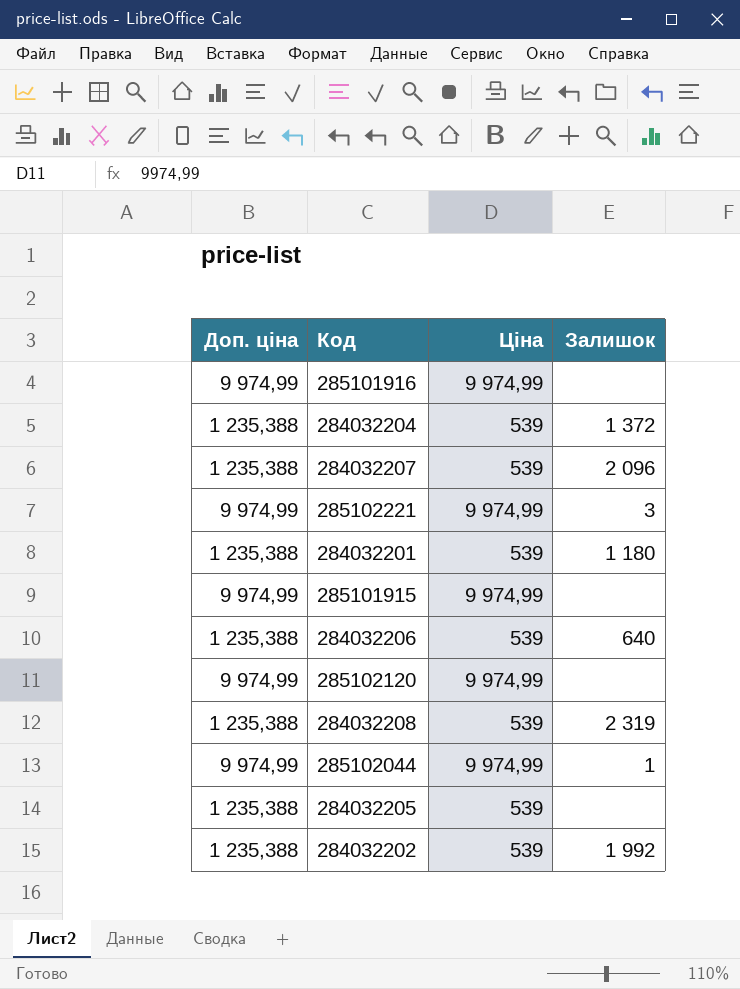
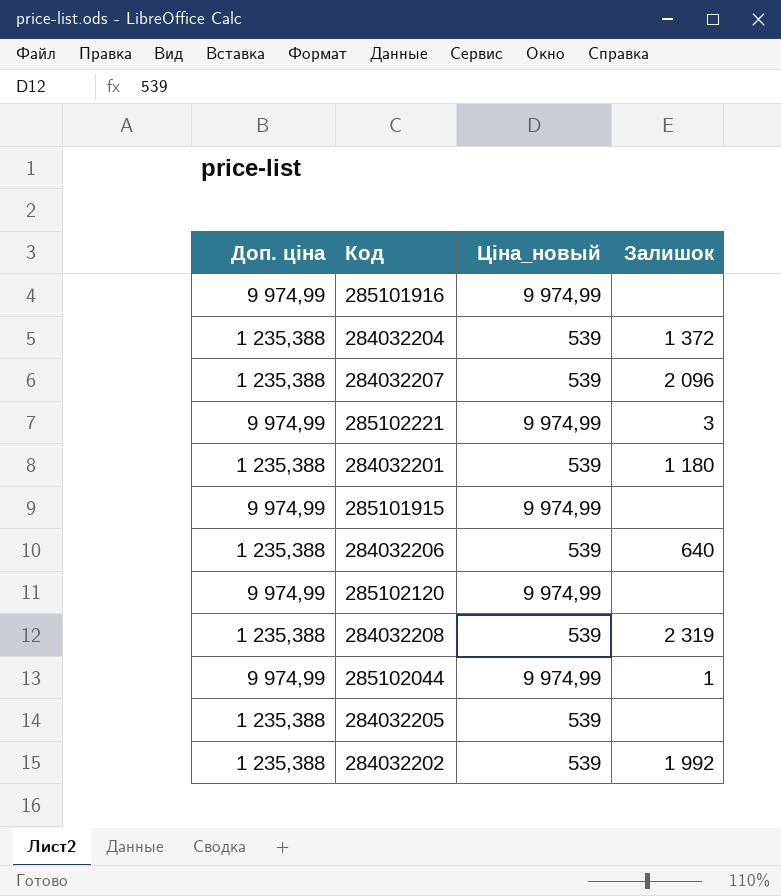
column name: Ціна -> Ціна_новый

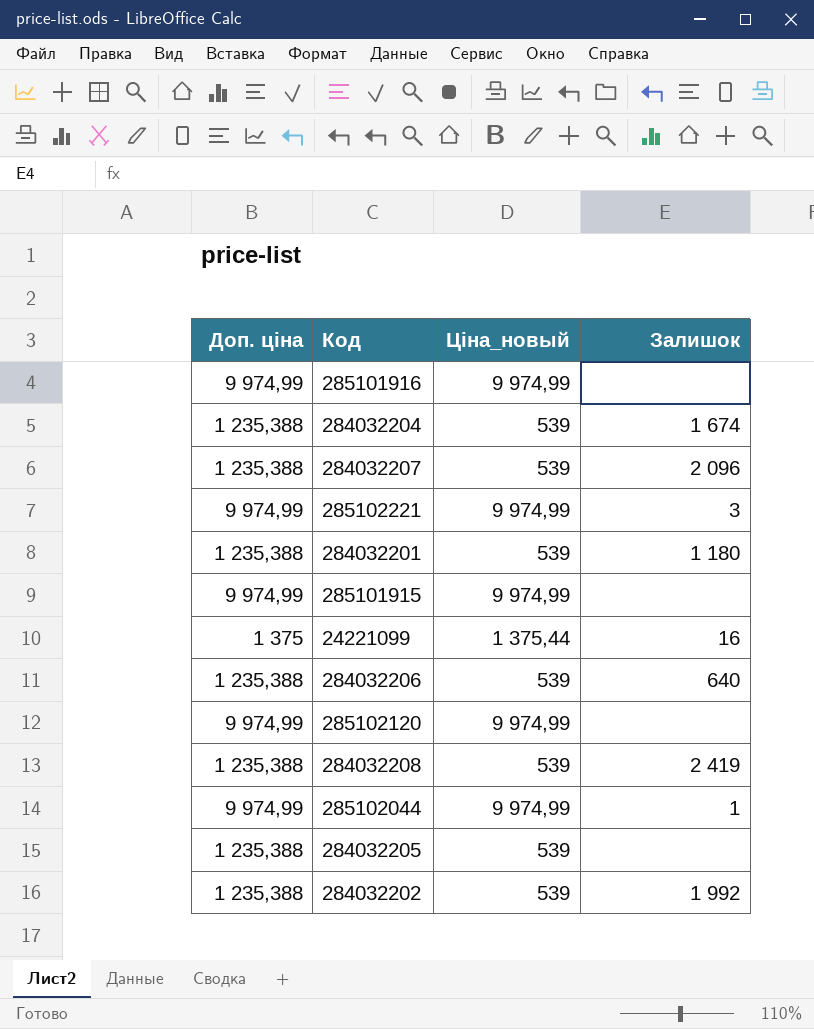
284032204 | Залишок: 1 372 -> 1 674
row 24221099: none -> 1 375 | 1 375,44 | 16
284032208 | Залишок: 2 319 -> 2 419

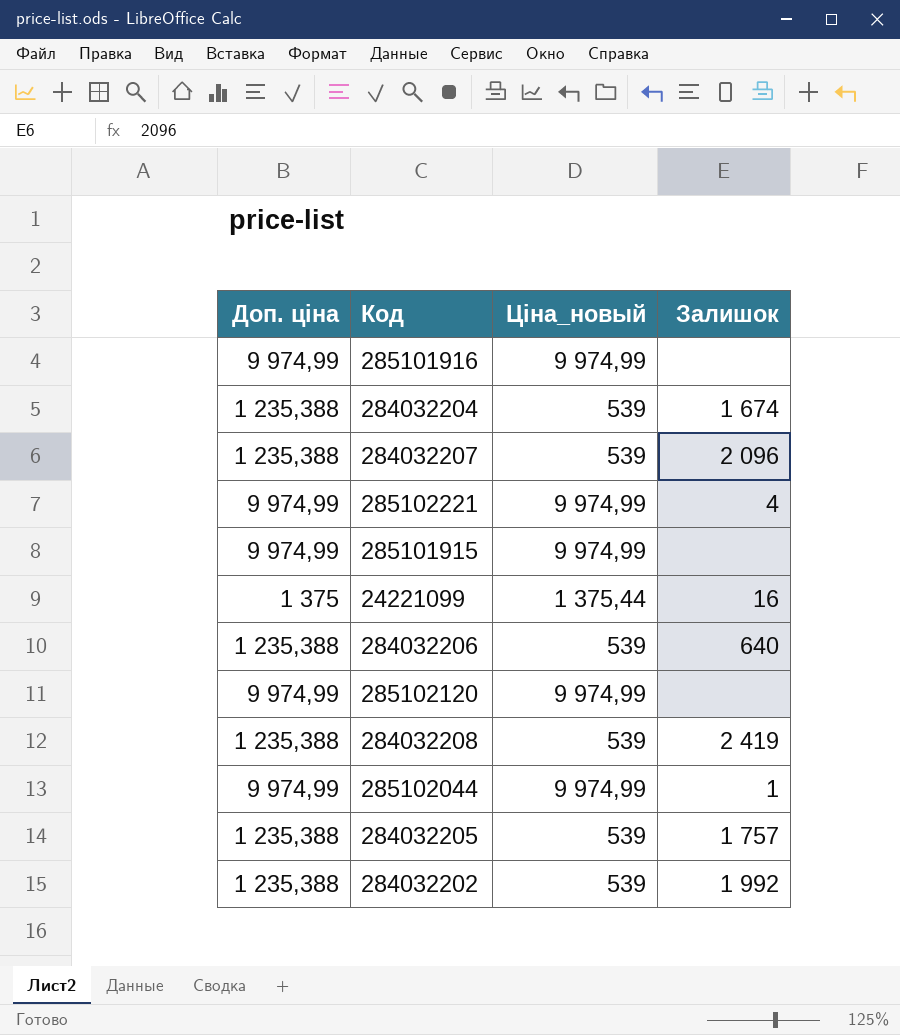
row 284032201: 1 235,388 | 539 | 1 180 -> none
285102221 | Залишок: 3 -> 4
284032205 | Залишок: none -> 1 757

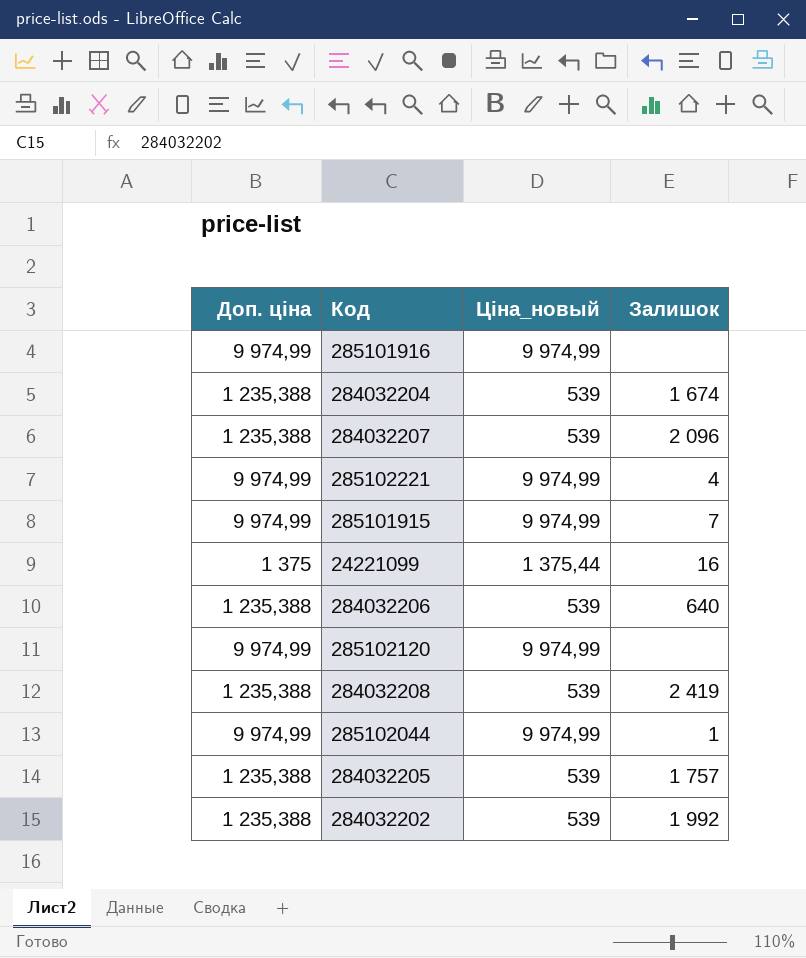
285101915 | Залишок: none -> 7

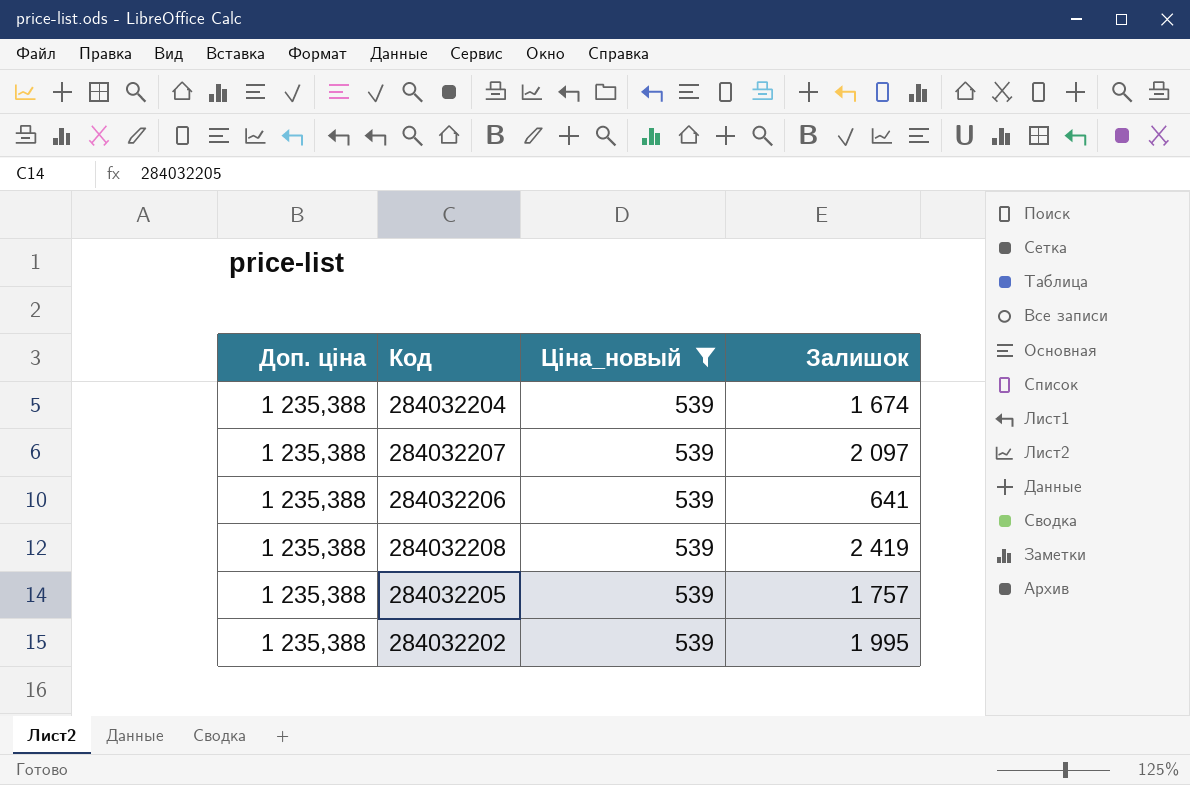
filter: none -> Ціна_новый = 539
284032207 | Залишок: 2 096 -> 2 097
284032206 | Залишок: 640 -> 641
284032202 | Залишок: 1 992 -> 1 995

